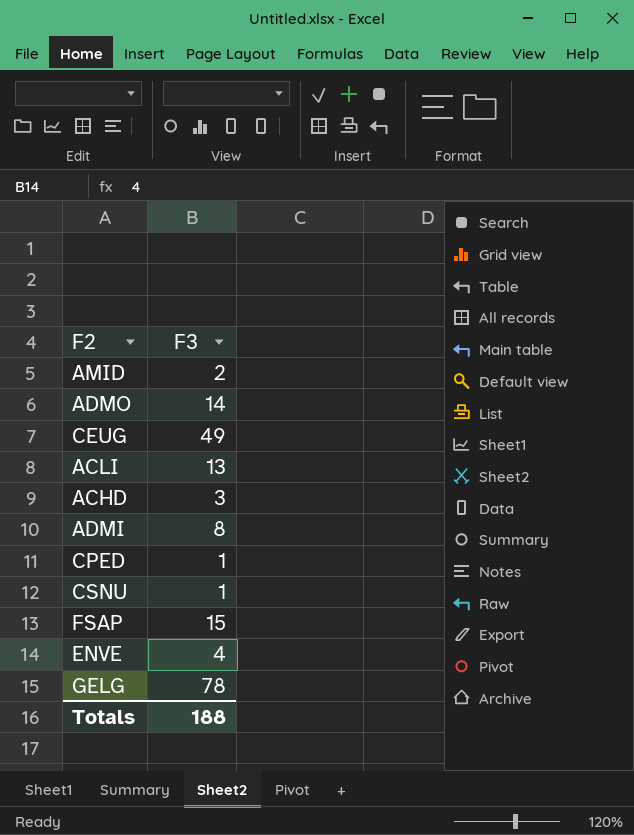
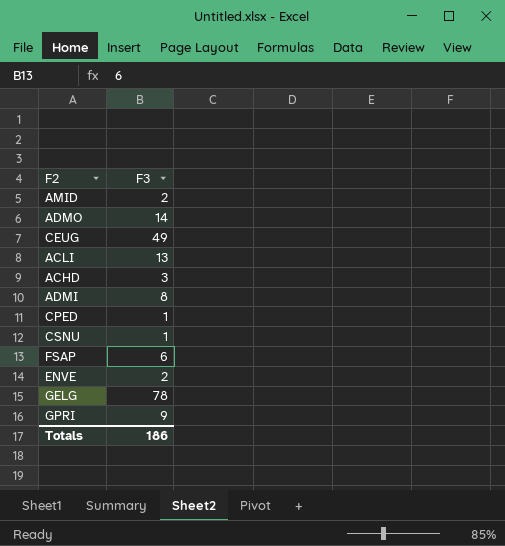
FSAP | F3: 15 -> 6
ENVE | F3: 4 -> 2
row GPRI: none -> 9
Totals | F3: 188 -> 186

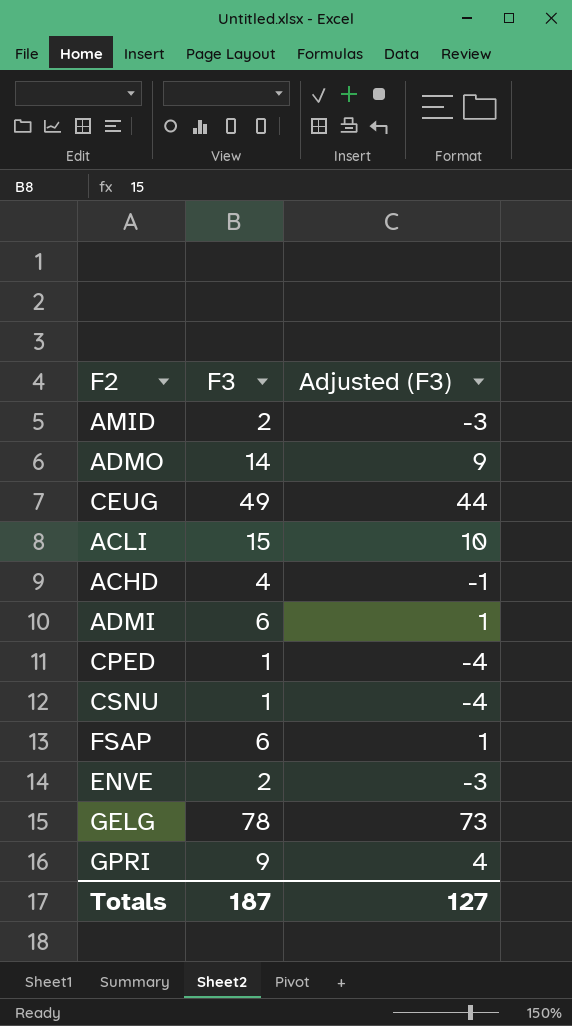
column Adjusted (F3) | formula: none -> [F3] - 5
ACLI | F3: 13 -> 15
ACHD | F3: 3 -> 4
ADMI | F3: 8 -> 6
Totals | F3: 186 -> 187

